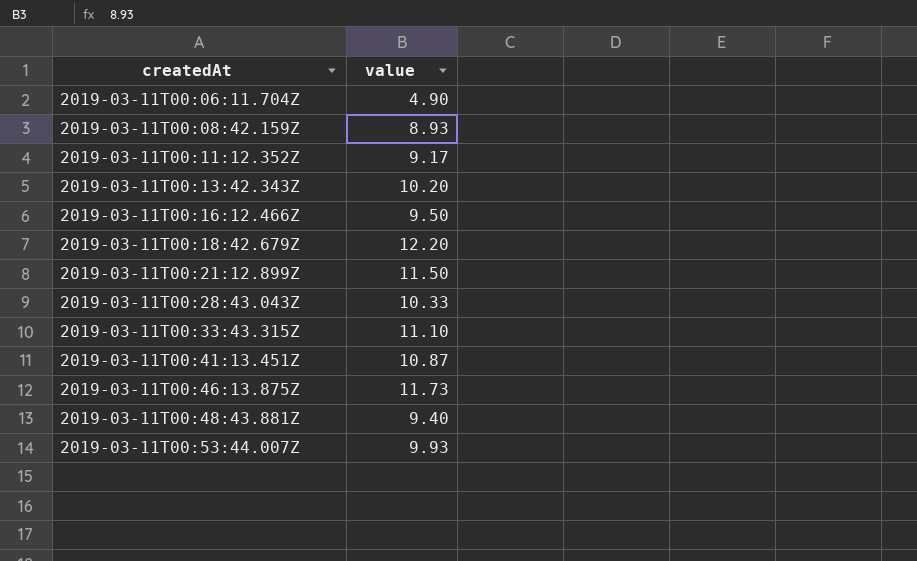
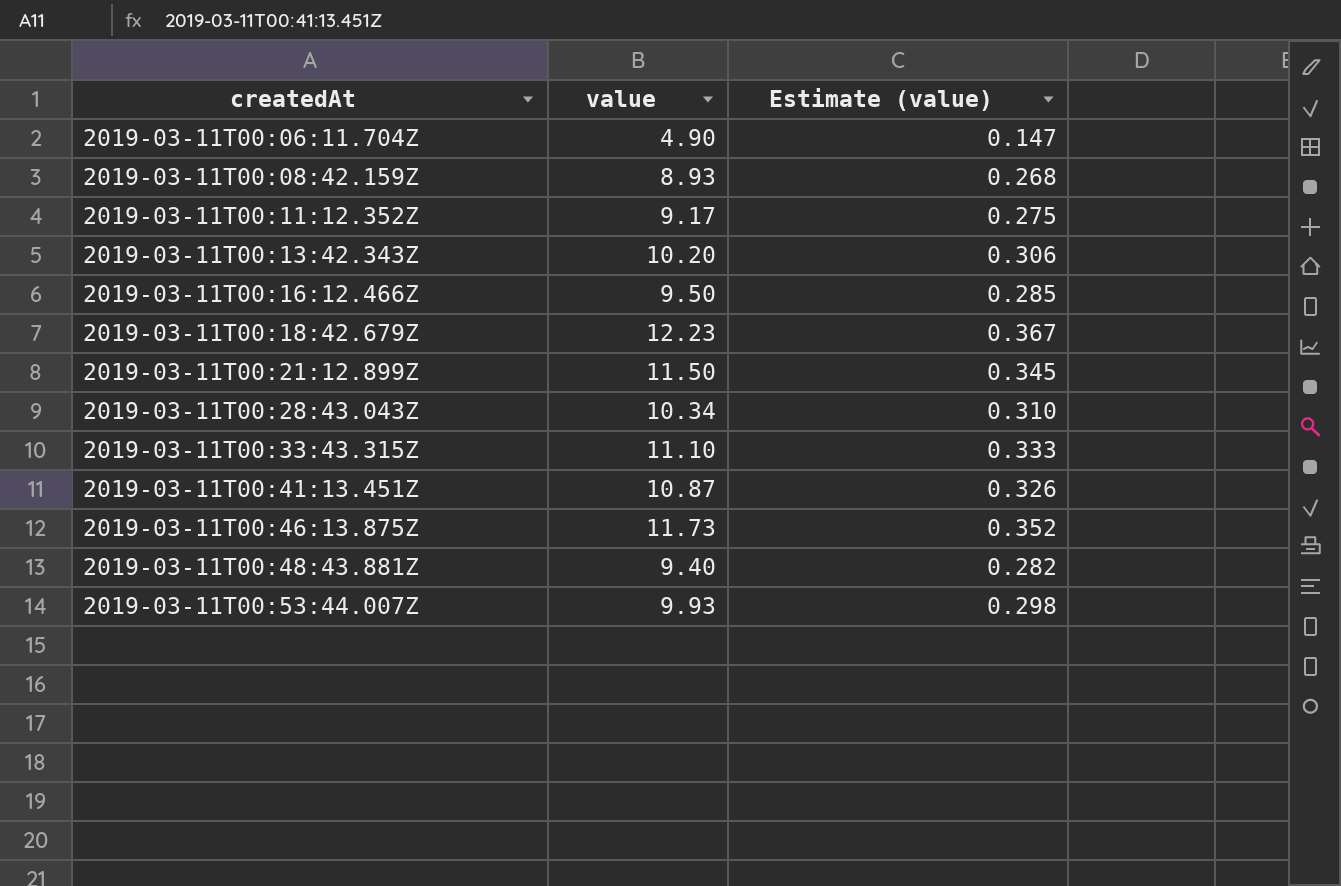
column Estimate (value) | formula: none -> [value] * 0.03
2019-03-11T00:18:42.679Z | value: 12.20 -> 12.23
2019-03-11T00:28:43.043Z | value: 10.33 -> 10.34

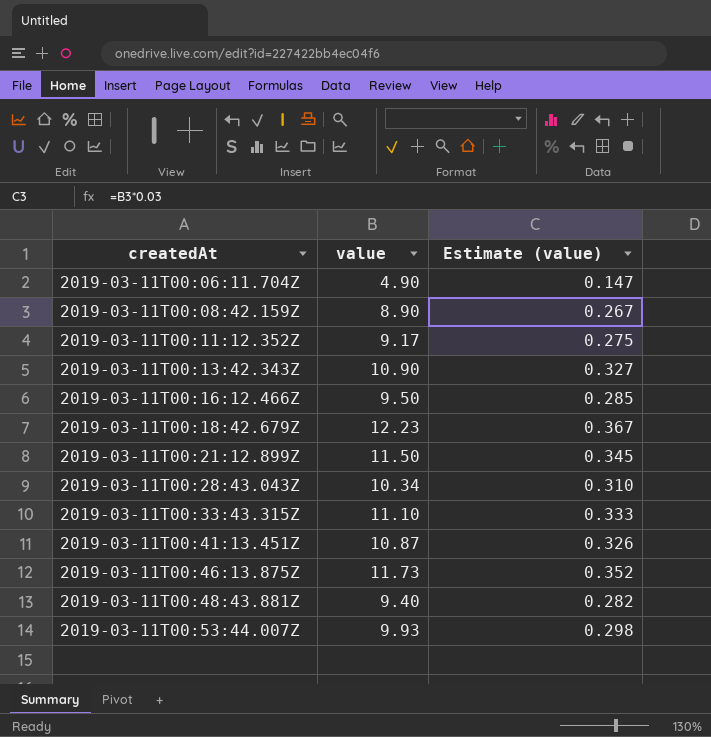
2019-03-11T00:08:42.159Z | value: 8.93 -> 8.90
2019-03-11T00:08:42.159Z | Estimate (value): 0.268 -> 0.267
2019-03-11T00:13:42.343Z | value: 10.20 -> 10.90
2019-03-11T00:13:42.343Z | Estimate (value): 0.306 -> 0.327

